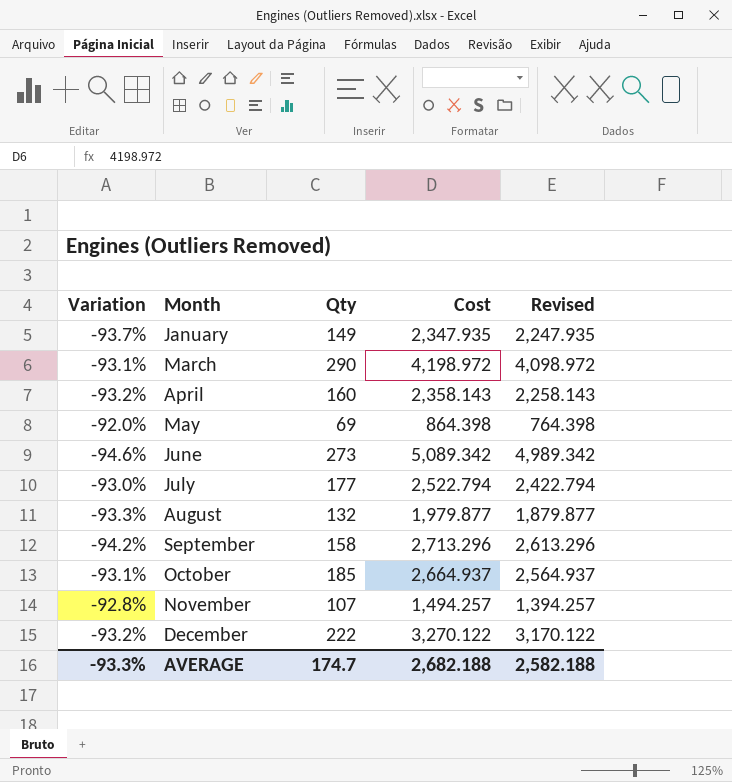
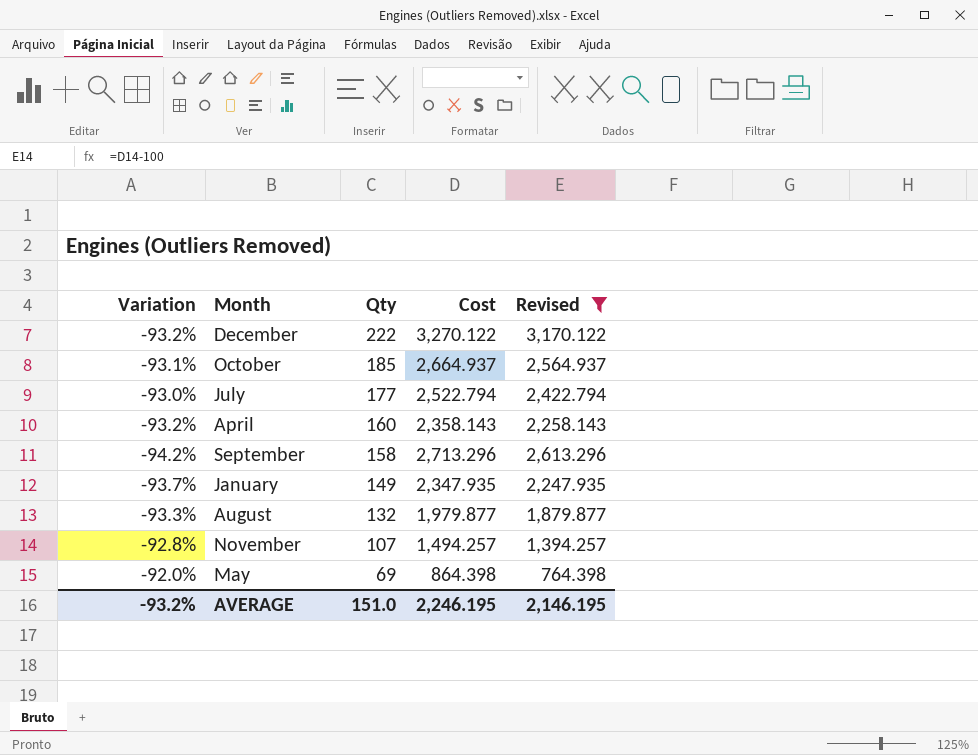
filter: none -> Revised <= 3,170.122
row order: Month ascending -> Qty descending
AVERAGE | Variation: -93.3% -> -93.2%
AVERAGE | Qty: 174.7 -> 151.0
AVERAGE | Cost: 2,682.188 -> 2,246.195
AVERAGE | Revised: 2,582.188 -> 2,146.195

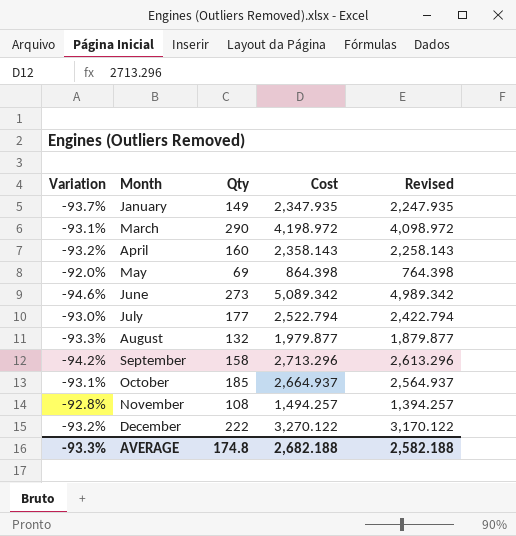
filter: Revised <= 3,170.122 -> none
row order: Qty descending -> Month ascending
November | Qty: 107 -> 108
AVERAGE | Variation: -93.2% -> -93.3%
AVERAGE | Qty: 151.0 -> 174.8
AVERAGE | Cost: 2,246.195 -> 2,682.188
AVERAGE | Revised: 2,146.195 -> 2,582.188

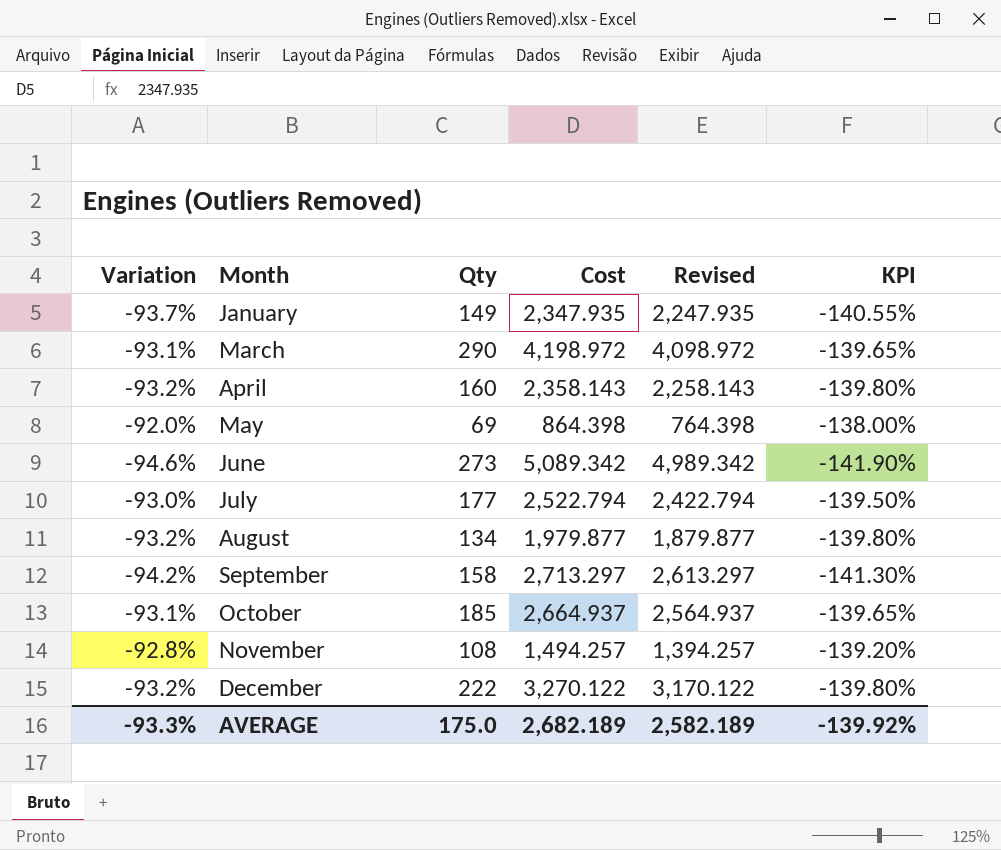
column KPI | formula: none -> [Variation] * 1.5
August | Variation: -93.3% -> -93.2%
August | Qty: 132 -> 134
September | Cost: 2,713.296 -> 2,713.297
September | Revised: 2,613.296 -> 2,613.297
AVERAGE | Qty: 174.8 -> 175.0
AVERAGE | Cost: 2,682.188 -> 2,682.189
AVERAGE | Revised: 2,582.188 -> 2,582.189

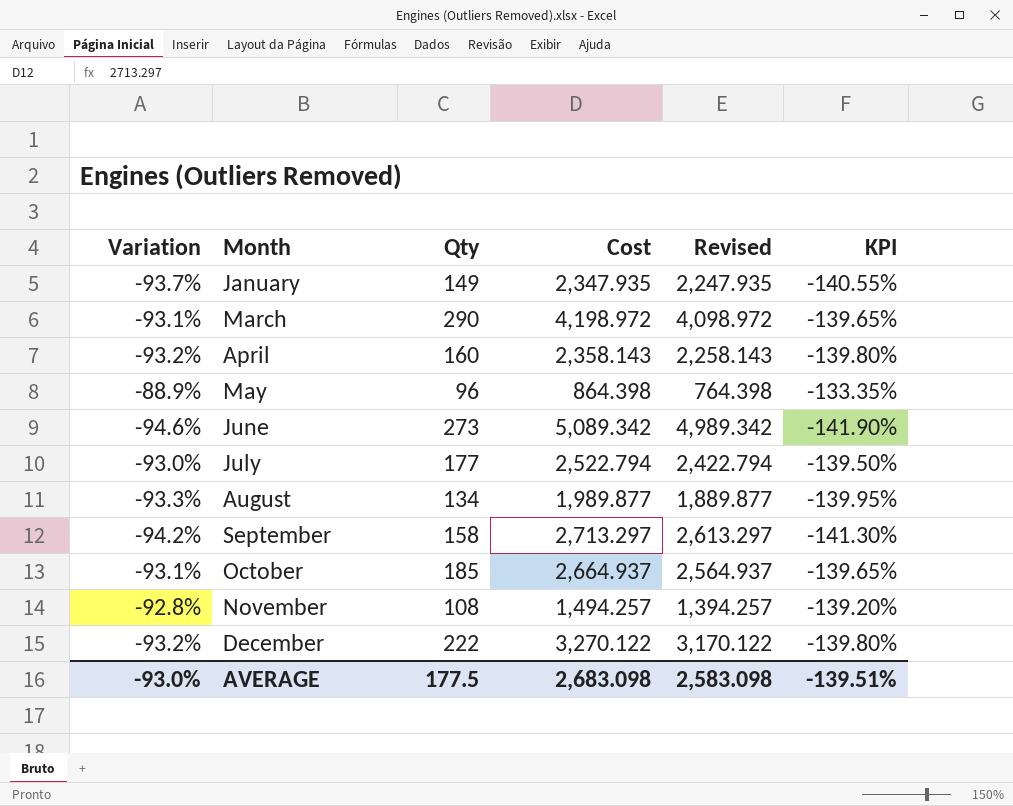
May | Variation: -92.0% -> -88.9%
May | Qty: 69 -> 96
May | KPI: -138.00% -> -133.35%
August | Variation: -93.2% -> -93.3%
August | Cost: 1,979.877 -> 1,989.877
August | Revised: 1,879.877 -> 1,889.877
August | KPI: -139.80% -> -139.95%
AVERAGE | Variation: -93.3% -> -93.0%
AVERAGE | Qty: 175.0 -> 177.5
AVERAGE | Cost: 2,682.189 -> 2,683.098
AVERAGE | Revised: 2,582.189 -> 2,583.098
AVERAGE | KPI: -139.92% -> -139.51%

